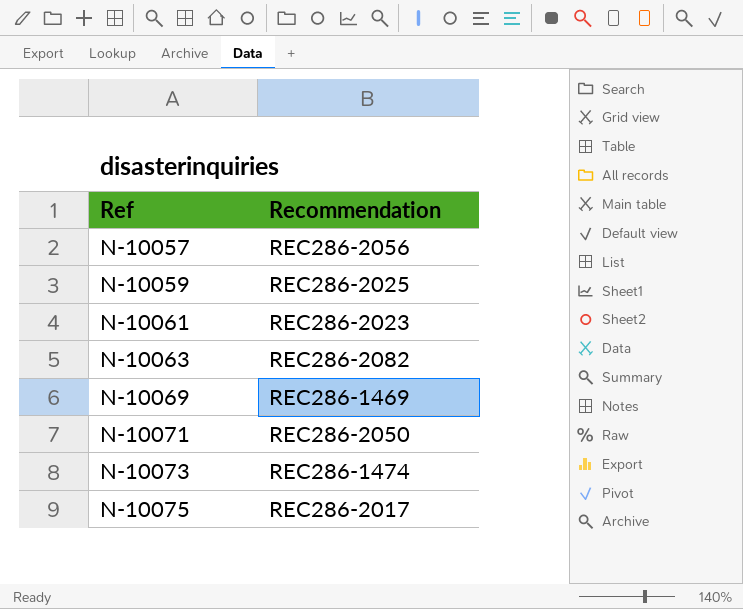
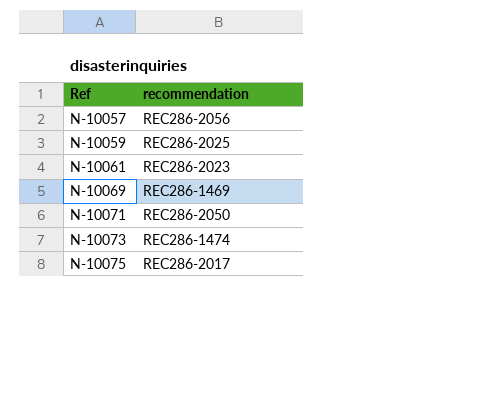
column name: Recommendation -> recommendation
row N-10063: REC286-2082 -> none

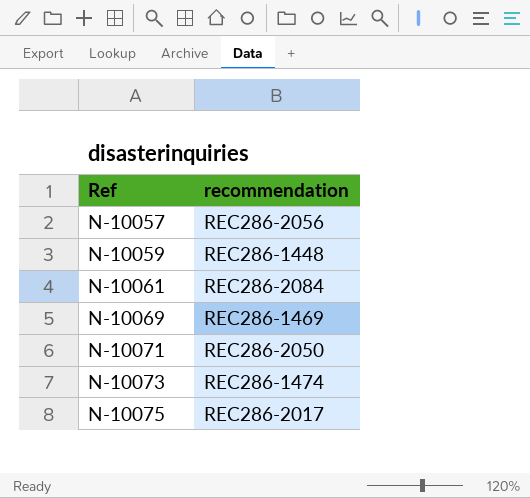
N-10059 | recommendation: REC286-2025 -> REC286-1448
N-10061 | recommendation: REC286-2023 -> REC286-2084

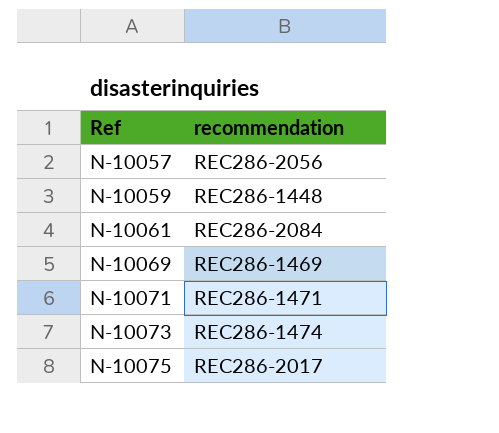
N-10071 | recommendation: REC286-2050 -> REC286-1471

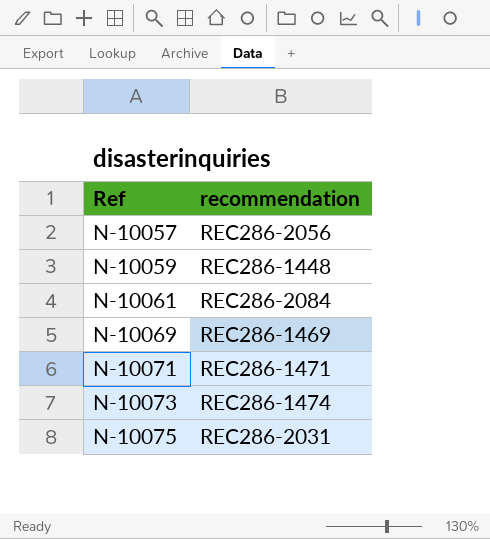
N-10075 | recommendation: REC286-2017 -> REC286-2031

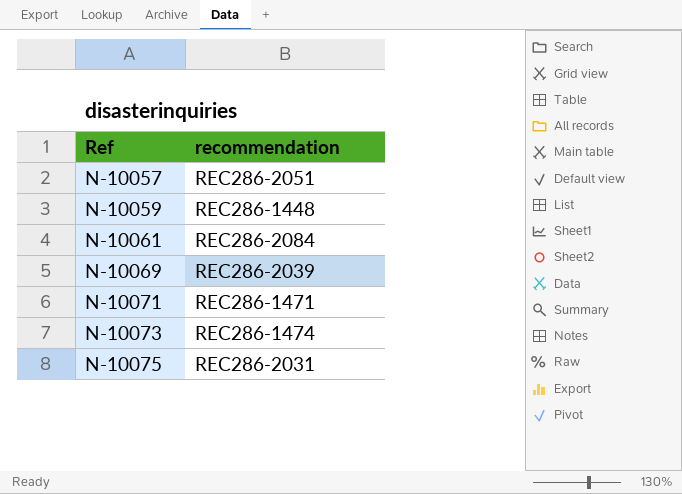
N-10057 | recommendation: REC286-2056 -> REC286-2051
N-10069 | recommendation: REC286-1469 -> REC286-2039

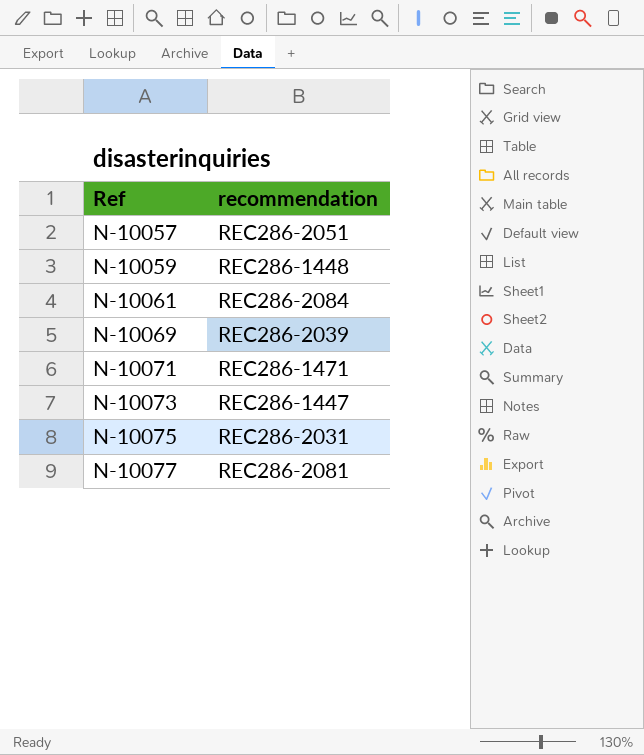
N-10073 | recommendation: REC286-1474 -> REC286-1447
row N-10077: none -> REC286-2081

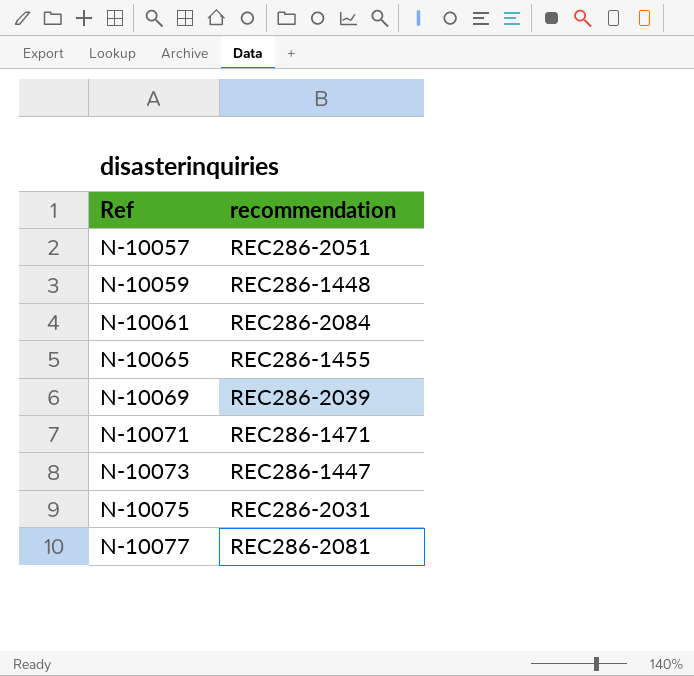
row N-10065: none -> REC286-1455

